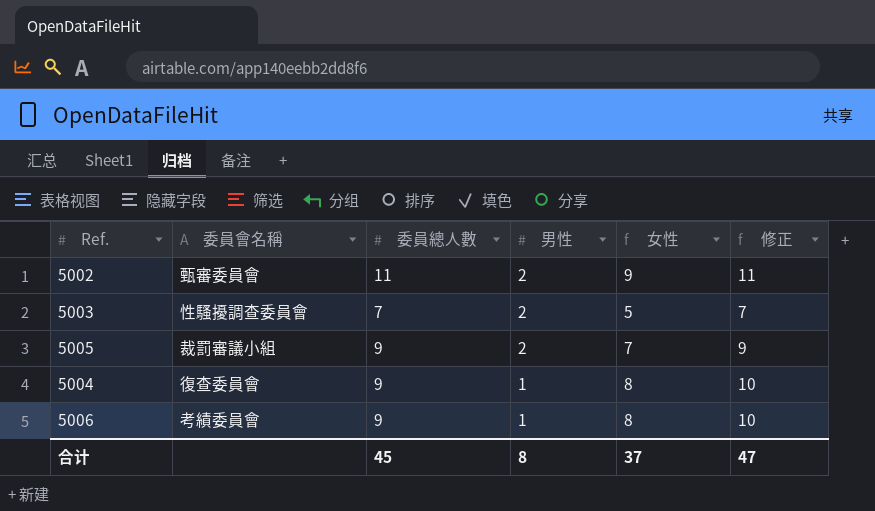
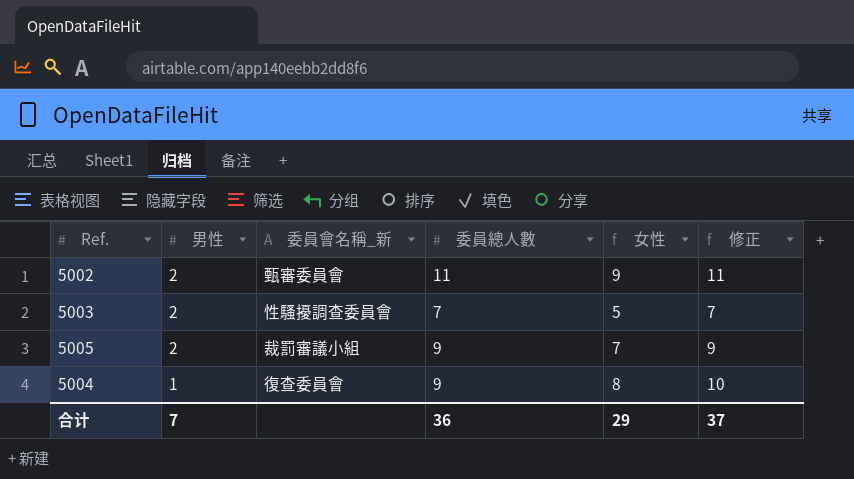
column 男性 | position: 4 -> 2
column name: 委員會名稱 -> 委員會名稱_新
row 5006: 考績委員會 | 9 | 1 | 8 | 10 -> none
合计 | 男性: 8 -> 7
合计 | 委員總人數: 45 -> 36
合计 | 女性: 37 -> 29
合计 | 修正: 47 -> 37

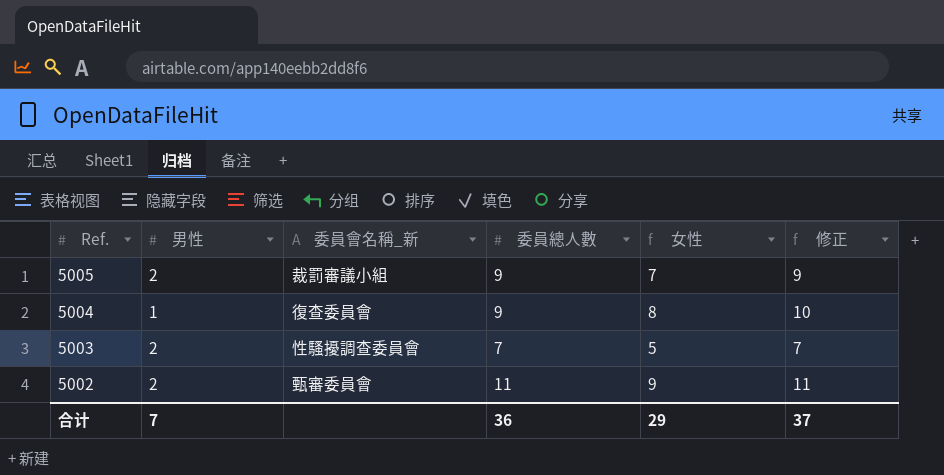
row order: 男性 descending -> Ref. descending

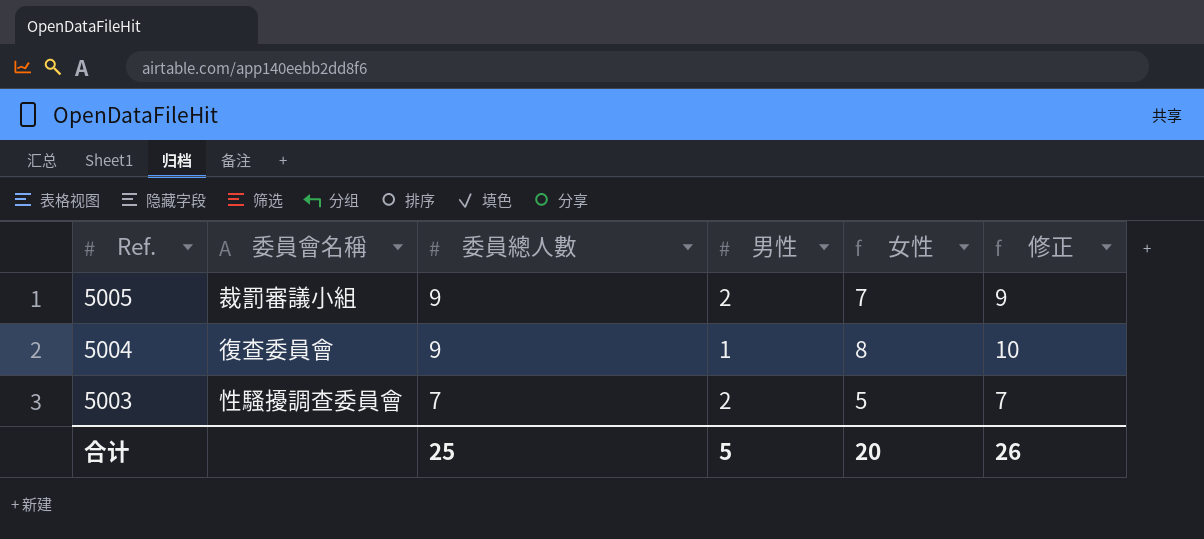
column name: 委員會名稱_新 -> 委員會名稱
column 男性 | position: 2 -> 4
row 5002: 2 | 甄審委員會 | 11 | 9 | 11 -> none
合计 | 委員總人數: 36 -> 25
合计 | 男性: 7 -> 5
合计 | 女性: 29 -> 20
合计 | 修正: 37 -> 26

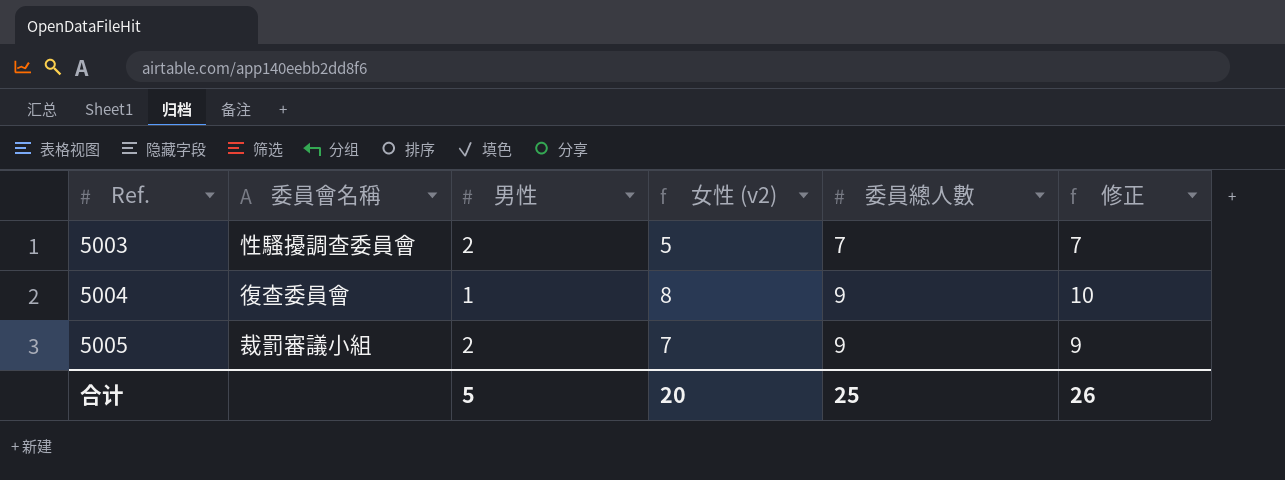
row order: Ref. descending -> Ref. ascending
column name: 女性 -> 女性 (v2)
column 委員總人數 | position: 3 -> 5

